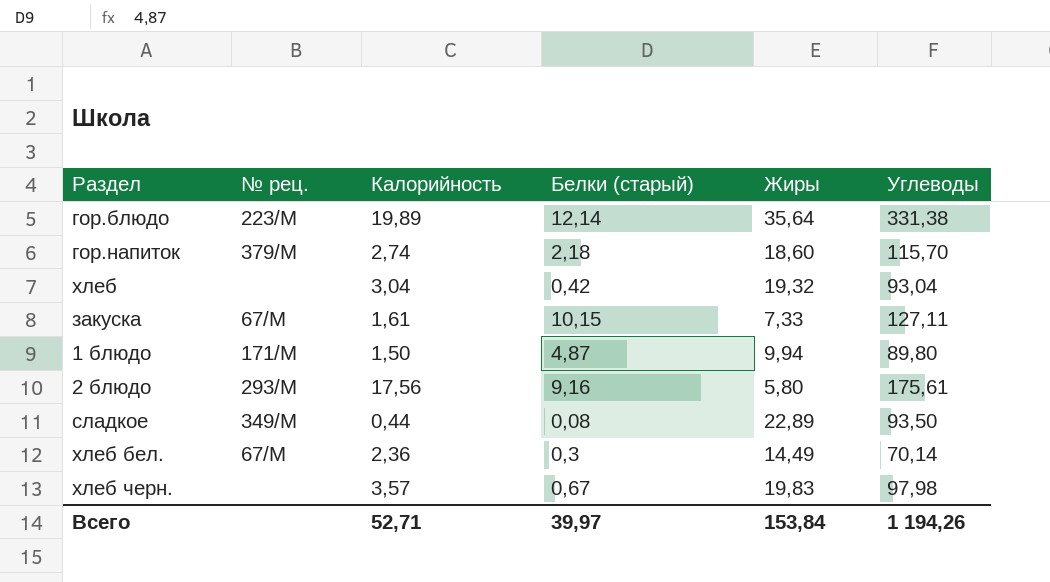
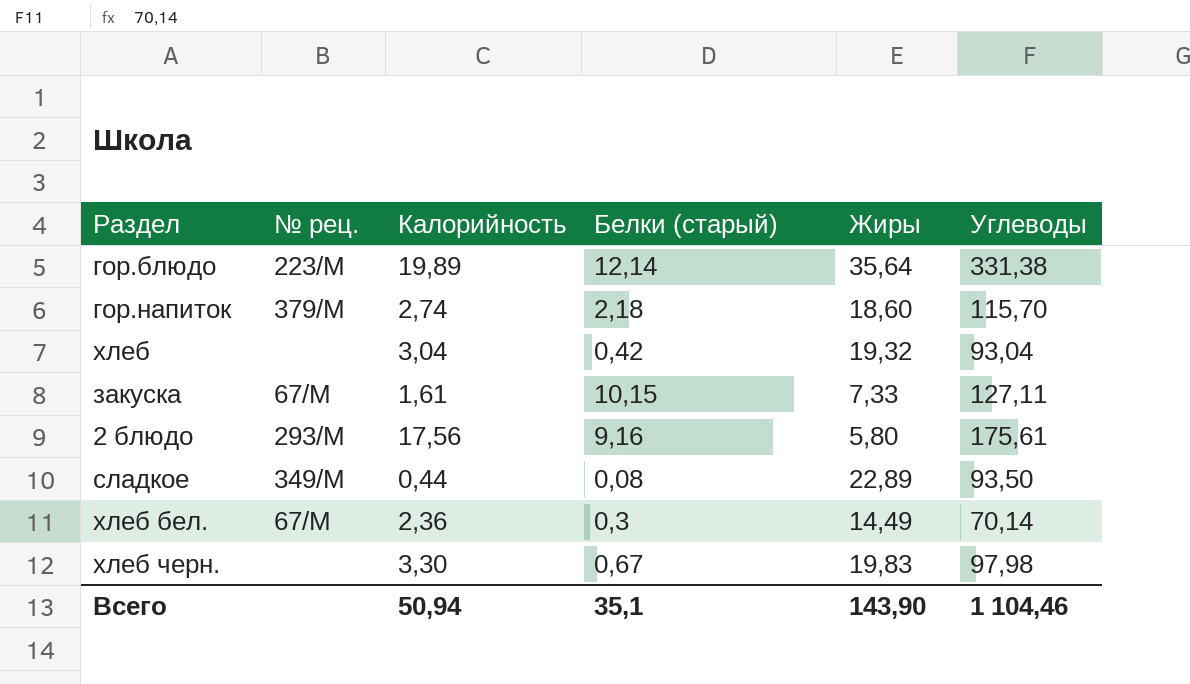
row 1 блюдо: 171/М | 1,50 | 4,87 | 9,94 | 89,80 -> none
хлеб черн. | Калорийность: 3,57 -> 3,30
Всего | Калорийность: 52,71 -> 50,94
Всего | Белки (старый): 39,97 -> 35,1
Всего | Жиры: 153,84 -> 143,90
Всего | Углеводы: 1 194,26 -> 1 104,46

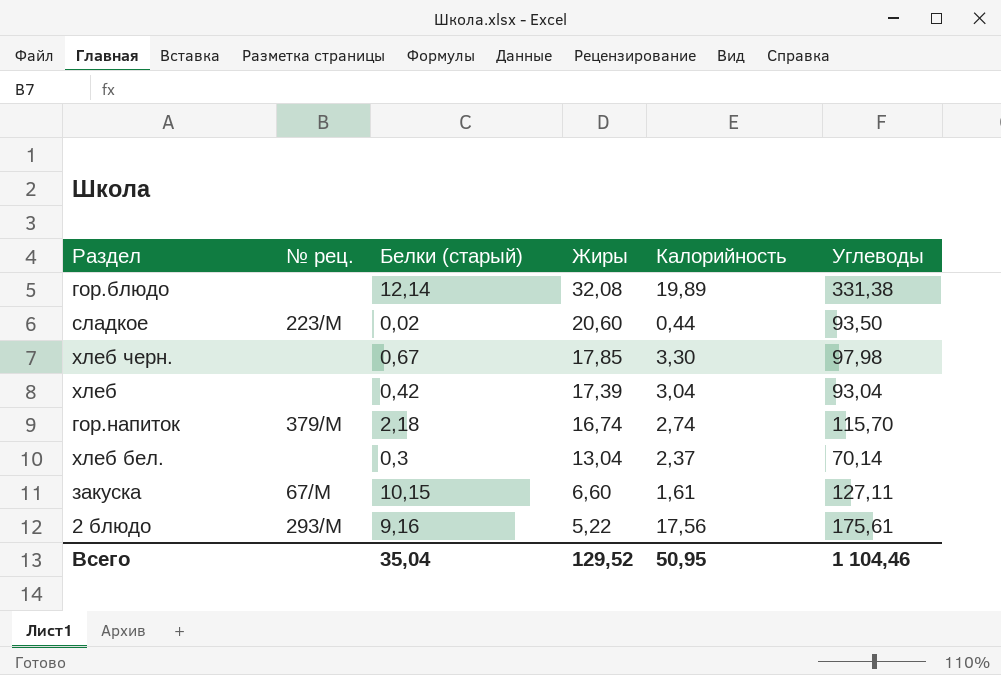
row order: none -> Жиры descending
column Калорийность | position: 3 -> 5
гор.блюдо | № рец.: 223/М -> none
гор.блюдо | Жиры: 35,64 -> 32,08
сладкое | № рец.: 349/М -> 223/М
сладкое | Белки (старый): 0,08 -> 0,02
сладкое | Жиры: 22,89 -> 20,60
хлеб черн. | Жиры: 19,83 -> 17,85
хлеб | Жиры: 19,32 -> 17,39
гор.напиток | Жиры: 18,60 -> 16,74
хлеб бел. | № рец.: 67/М -> none
хлеб бел. | Жиры: 14,49 -> 13,04
хлеб бел. | Калорийность: 2,36 -> 2,37
закуска | Жиры: 7,33 -> 6,60
2 блюдо | Жиры: 5,80 -> 5,22
Всего | Белки (старый): 35,1 -> 35,04
Всего | Жиры: 143,90 -> 129,52
Всего | Калорийность: 50,94 -> 50,95

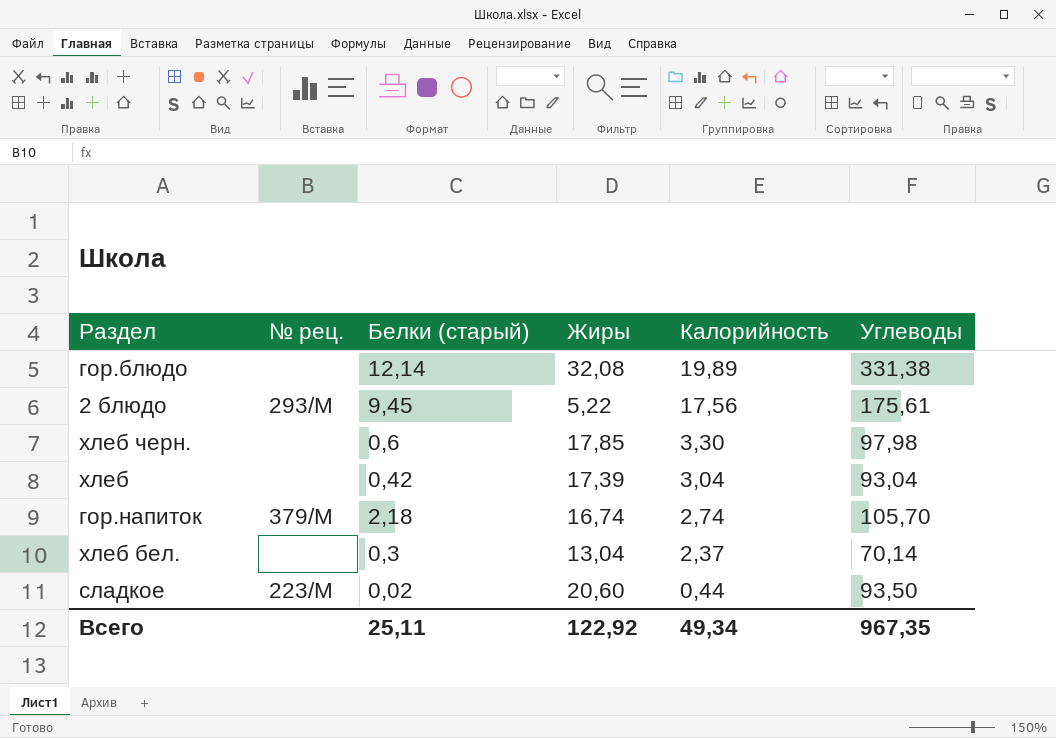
row order: Жиры descending -> Калорийность descending
row закуска: 67/М | 10,15 | 6,60 | 1,61 | 127,11 -> none
2 блюдо | Белки (старый): 9,16 -> 9,45
хлеб черн. | Белки (старый): 0,67 -> 0,6
гор.напиток | Углеводы: 115,70 -> 105,70
Всего | Белки (старый): 35,04 -> 25,11
Всего | Жиры: 129,52 -> 122,92
Всего | Калорийность: 50,95 -> 49,34
Всего | Углеводы: 1 104,46 -> 967,35

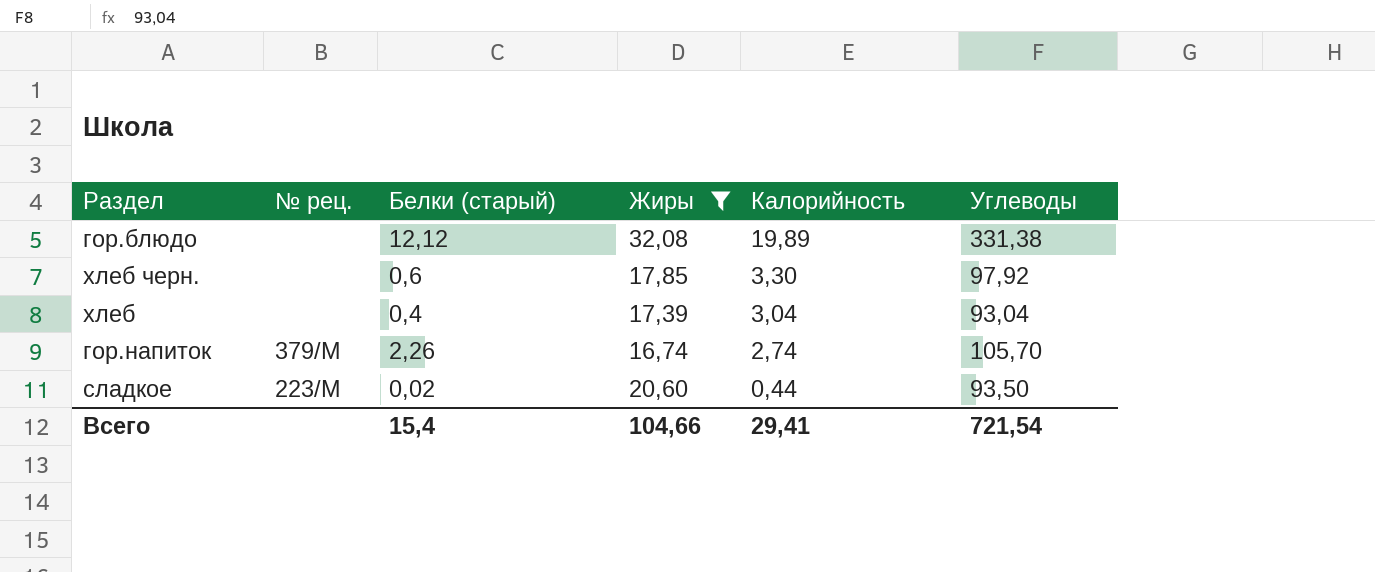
filter: none -> Жиры >= 16,74
гор.блюдо | Белки (старый): 12,14 -> 12,12
хлеб черн. | Углеводы: 97,98 -> 97,92
хлеб | Белки (старый): 0,42 -> 0,4
гор.напиток | Белки (старый): 2,18 -> 2,26
Всего | Белки (старый): 25,11 -> 15,4
Всего | Жиры: 122,92 -> 104,66
Всего | Калорийность: 49,34 -> 29,41
Всего | Углеводы: 967,35 -> 721,54

